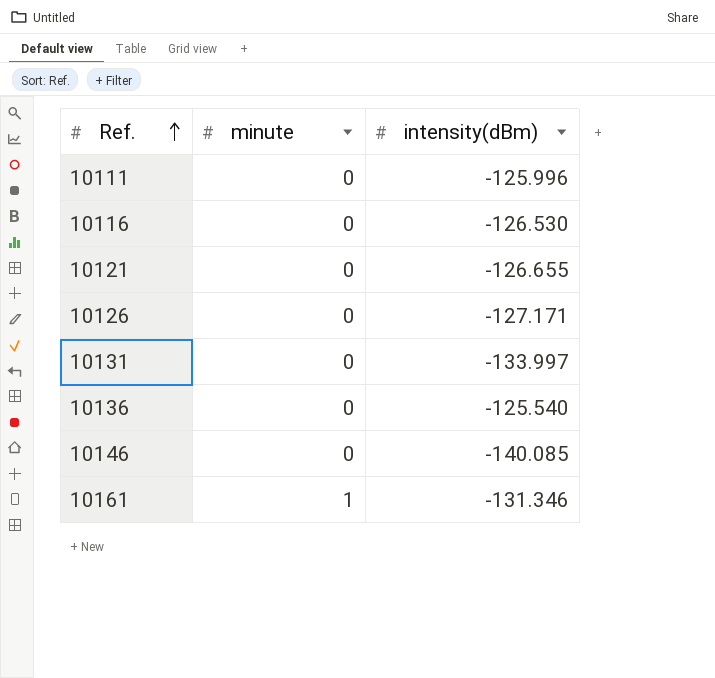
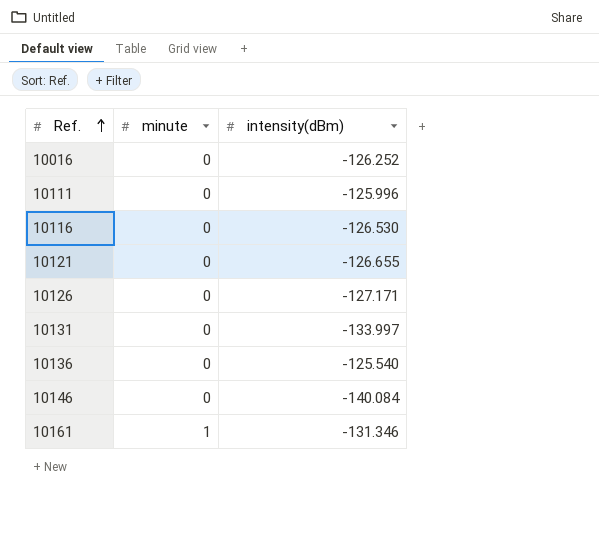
row 10016: none -> 0 | -126.252
10146 | intensity(dBm): -140.085 -> -140.084

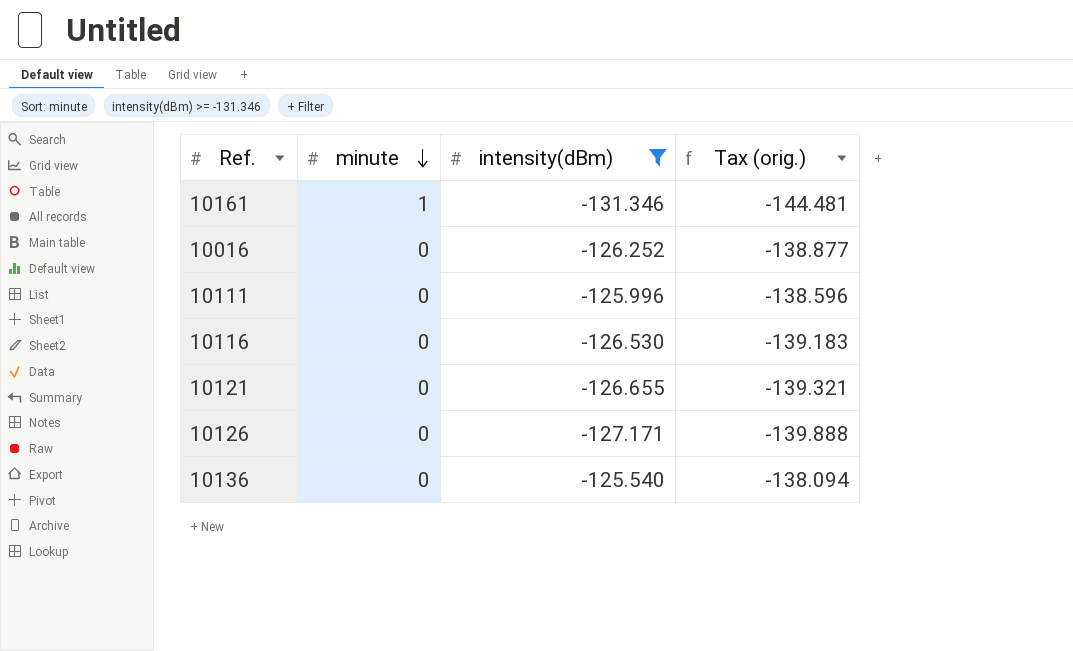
filter: none -> intensity(dBm) >= -131.346
row order: Ref. ascending -> minute descending
column Tax (orig.) | formula: none -> [intensity(dBm)] * 1.1

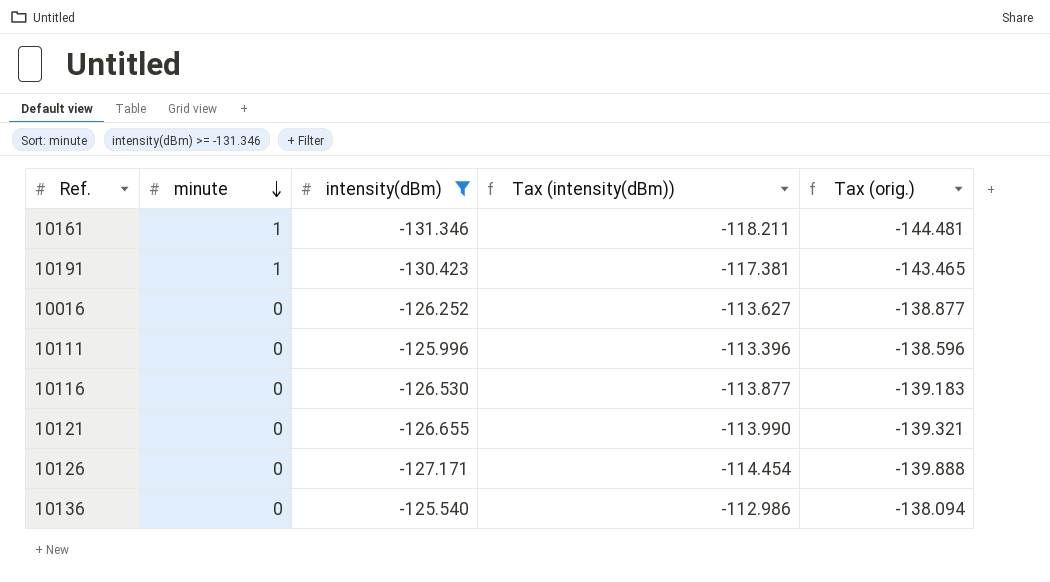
column Tax (intensity(dBm)) | formula: none -> [intensity(dBm)] * 0.9
row 10191: none -> 1 | -130.423 | -117.381 | -143.465

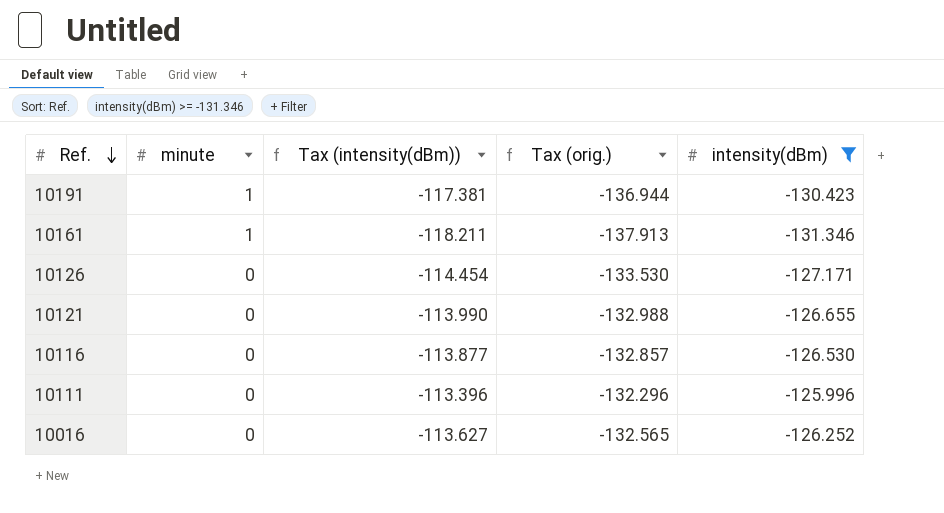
row order: minute descending -> Ref. descending
column Tax (orig.) | formula: [intensity(dBm)] * 1.1 -> [intensity(dBm)] * 1.05
column intensity(dBm) | position: 3 -> 5
row 10136: 0 | -125.540 | -112.986 | -138.094 -> none

